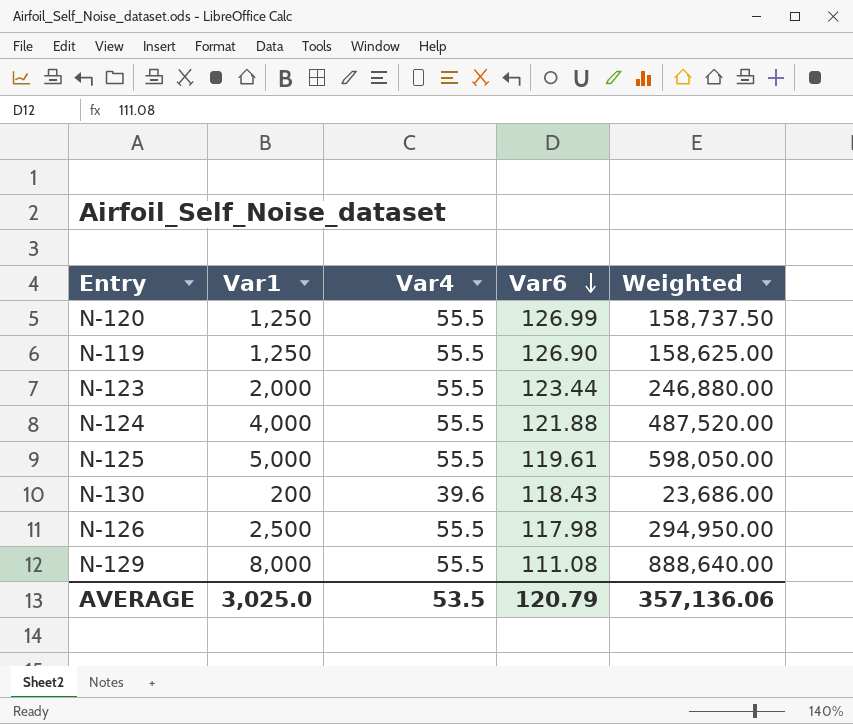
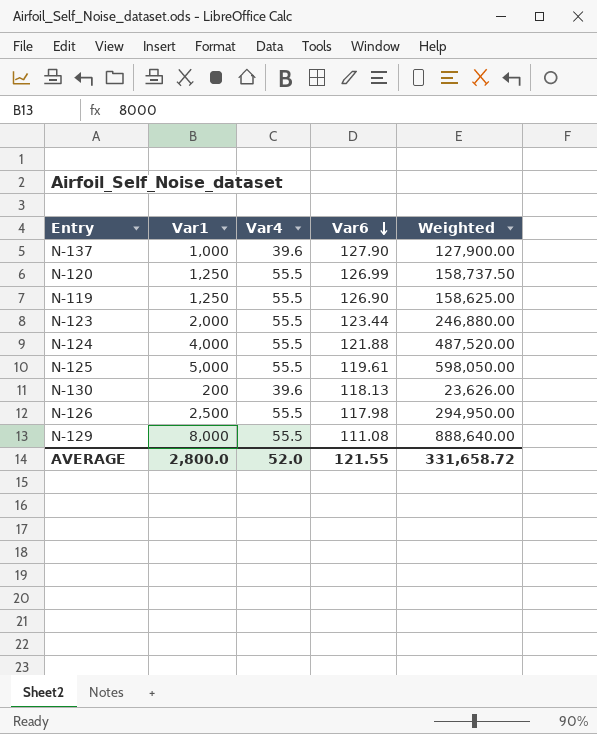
row N-137: none -> 1,000 | 39.6 | 127.90 | 127,900.00
N-130 | Var6: 118.43 -> 118.13
N-130 | Weighted: 23,686.00 -> 23,626.00
AVERAGE | Var1: 3,025.0 -> 2,800.0
AVERAGE | Var4: 53.5 -> 52.0
AVERAGE | Var6: 120.79 -> 121.55
AVERAGE | Weighted: 357,136.06 -> 331,658.72

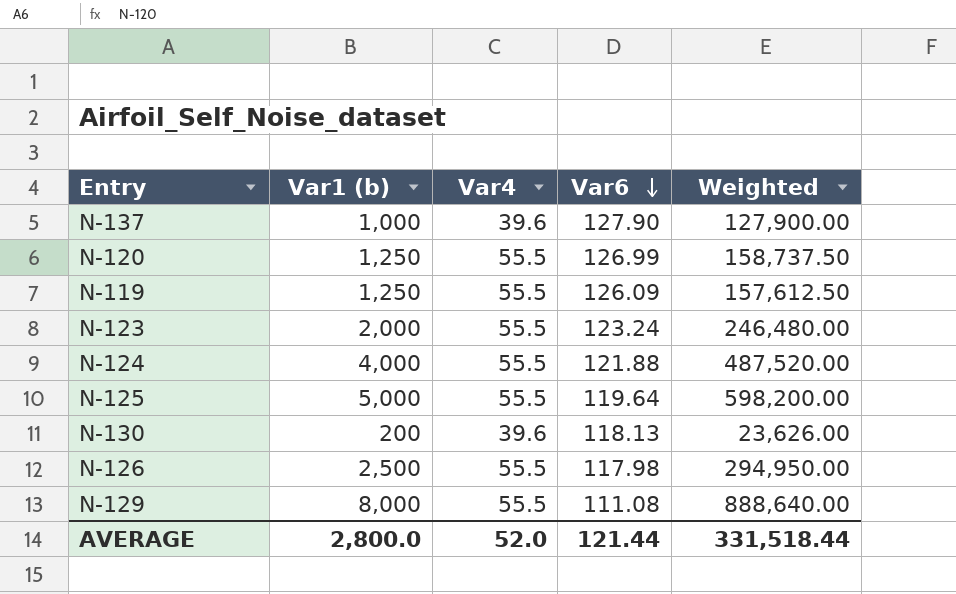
column name: Var1 -> Var1 (b)
N-119 | Var6: 126.90 -> 126.09
N-119 | Weighted: 158,625.00 -> 157,612.50
N-123 | Var6: 123.44 -> 123.24
N-123 | Weighted: 246,880.00 -> 246,480.00
N-125 | Var6: 119.61 -> 119.64
N-125 | Weighted: 598,050.00 -> 598,200.00
AVERAGE | Var6: 121.55 -> 121.44
AVERAGE | Weighted: 331,658.72 -> 331,518.44

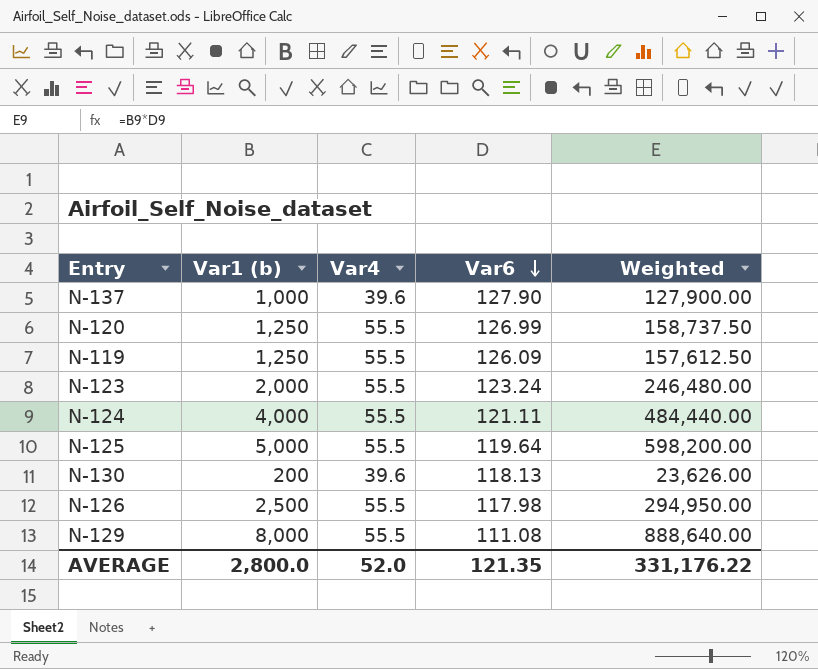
N-124 | Var6: 121.88 -> 121.11
N-124 | Weighted: 487,520.00 -> 484,440.00
AVERAGE | Var6: 121.44 -> 121.35
AVERAGE | Weighted: 331,518.44 -> 331,176.22

